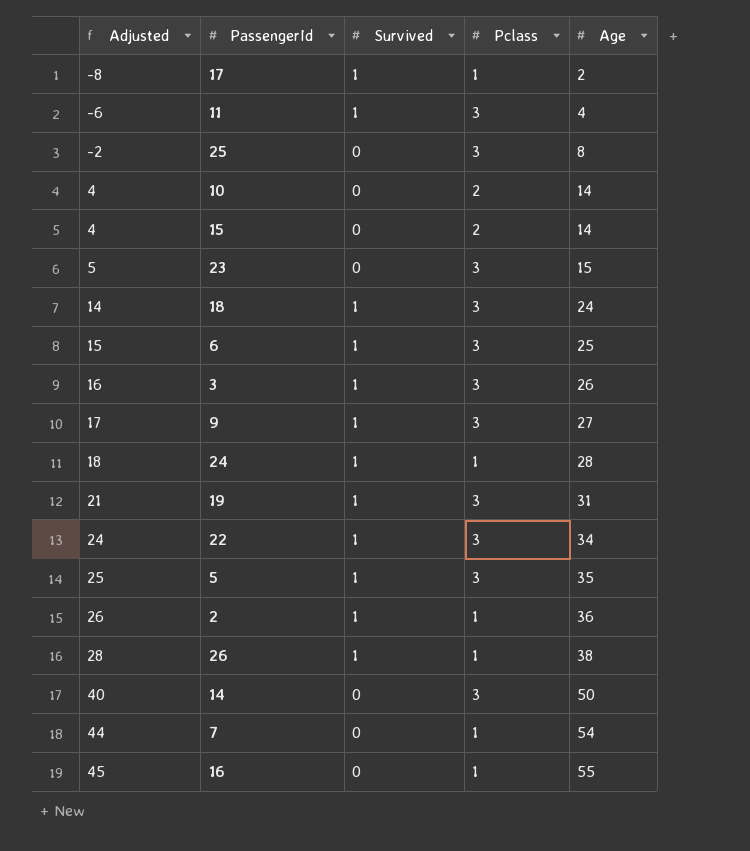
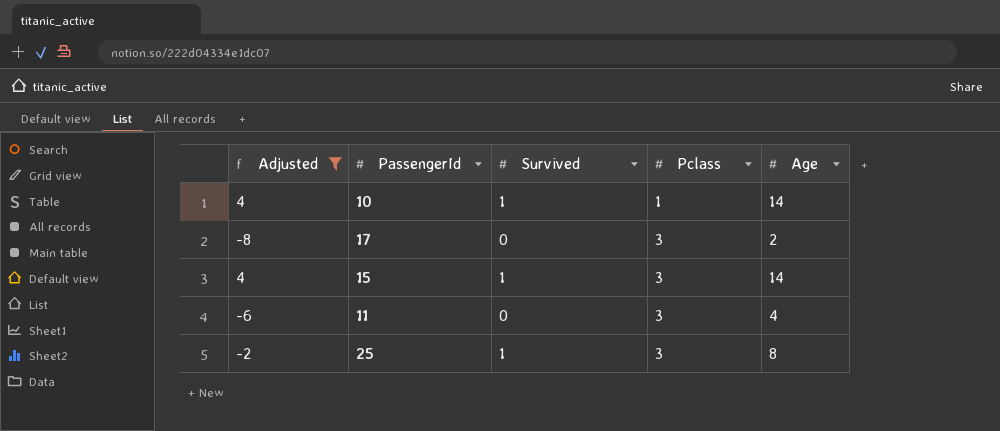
filter: none -> Adjusted <= 4
row order: Adjusted ascending -> Pclass ascending
10 | Survived: 0 -> 1
10 | Pclass: 2 -> 1
17 | Survived: 1 -> 0
17 | Pclass: 1 -> 3
15 | Survived: 0 -> 1
15 | Pclass: 2 -> 3
11 | Survived: 1 -> 0
25 | Survived: 0 -> 1

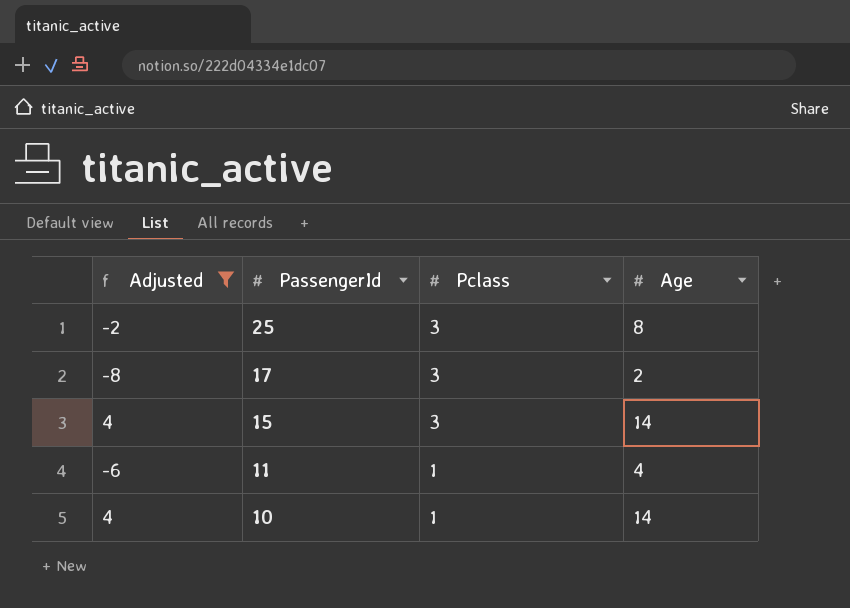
row order: Pclass ascending -> PassengerId descending
column Survived | position: 3 -> none
11 | Pclass: 3 -> 1

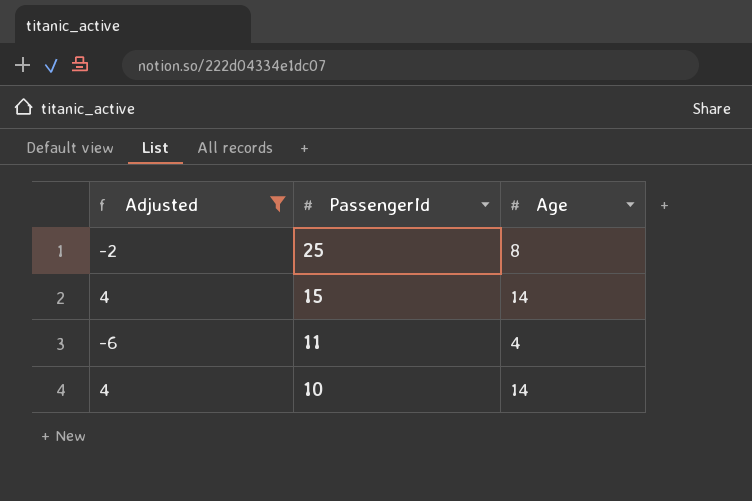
column Pclass | position: 3 -> none
row 17: -8 | 3 | 2 -> none

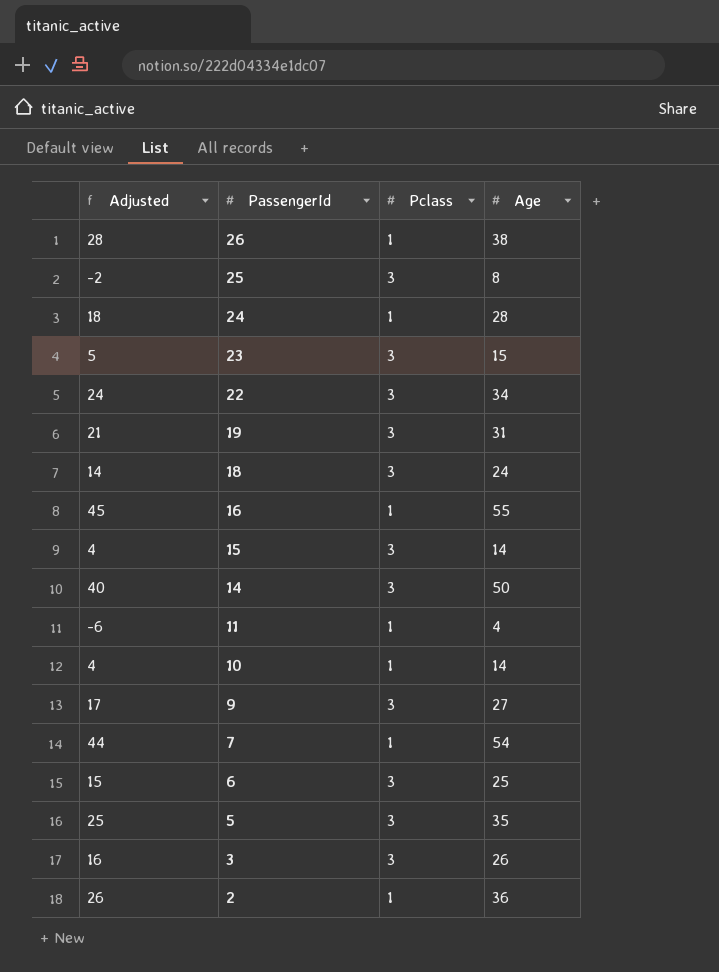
filter: Adjusted <= 4 -> none
column Pclass | position: none -> 3

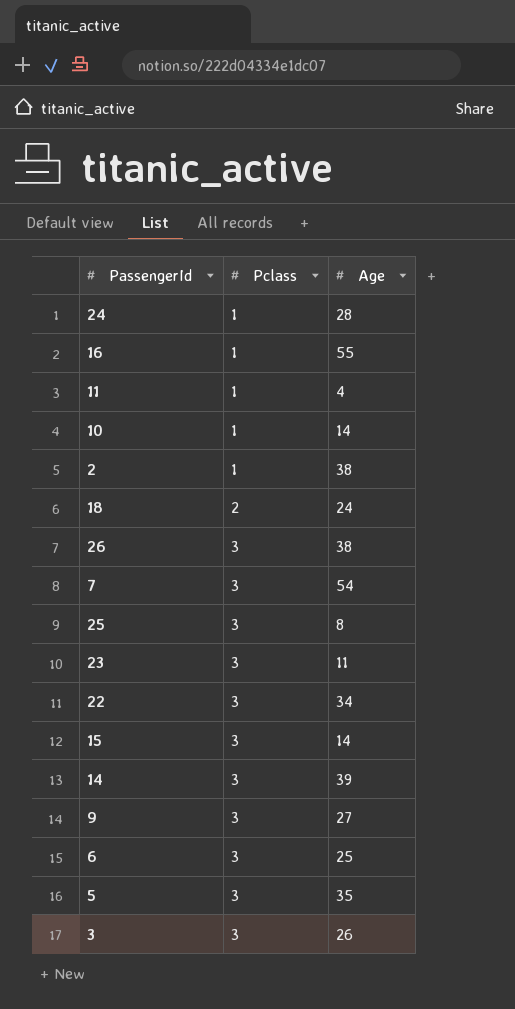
row order: PassengerId descending -> Pclass ascending
column Adjusted | formula: [Age] - 10 -> none
row 19: 21 | 3 | 31 -> none
2 | Age: 36 -> 38
18 | Pclass: 3 -> 2
26 | Pclass: 1 -> 3
7 | Pclass: 1 -> 3
23 | Age: 15 -> 11
14 | Age: 50 -> 39

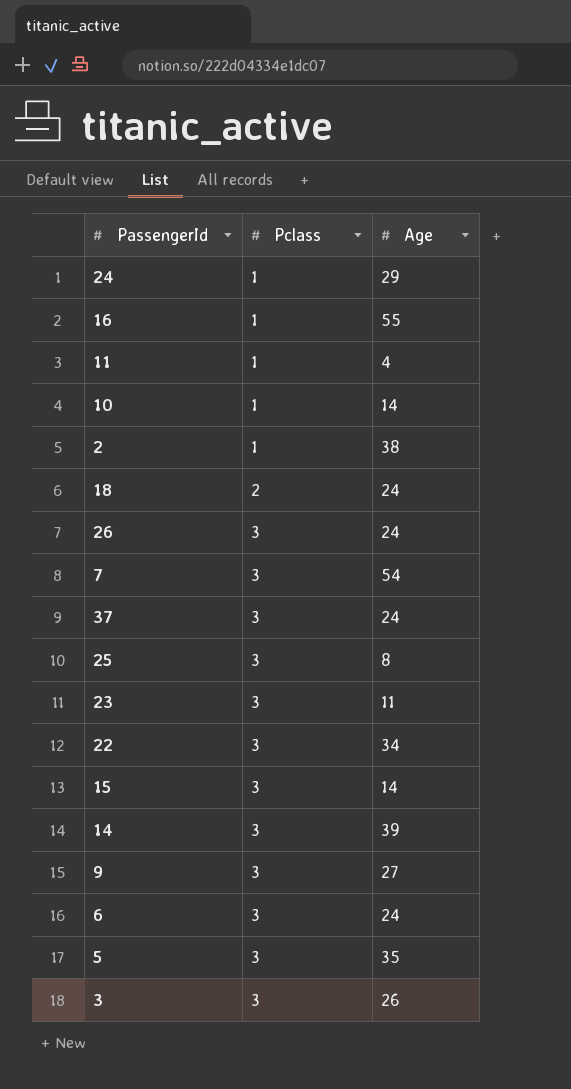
24 | Age: 28 -> 29
26 | Age: 38 -> 24
row 37: none -> 3 | 24
6 | Age: 25 -> 24

